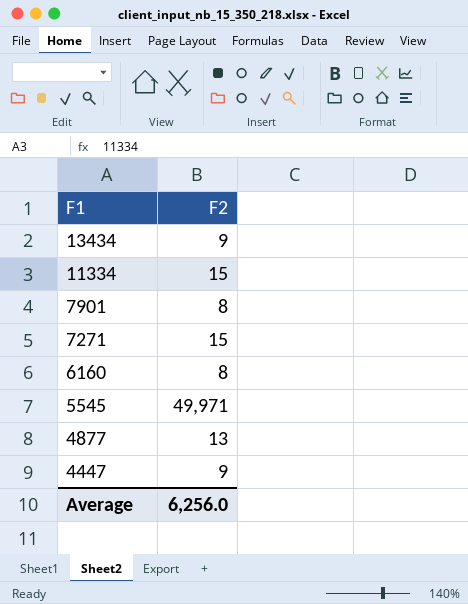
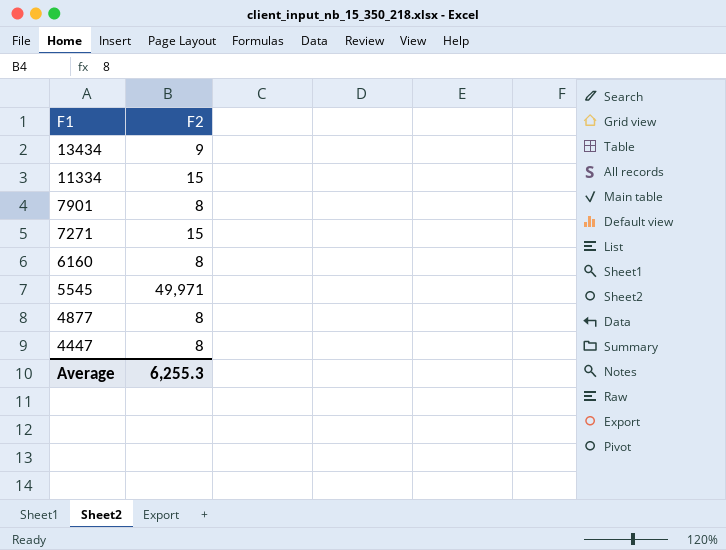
4877 | F2: 13 -> 8
4447 | F2: 9 -> 8
Average | F2: 6,256.0 -> 6,255.3

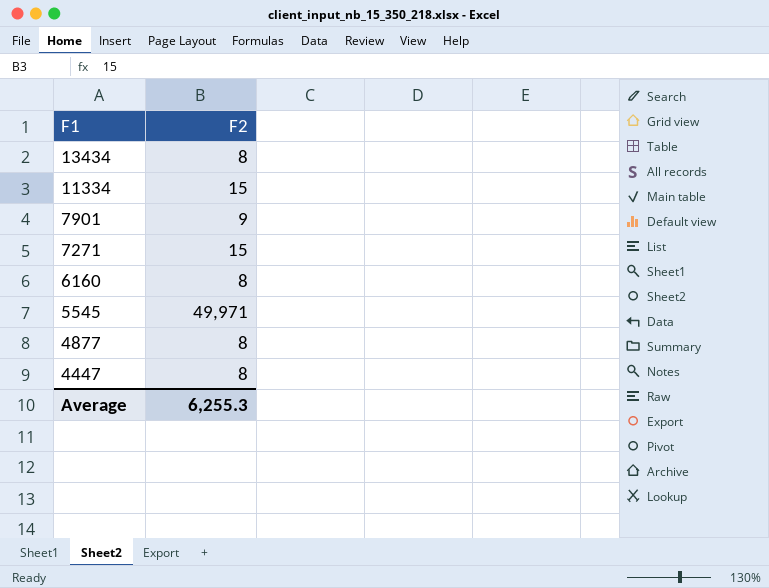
13434 | F2: 9 -> 8
7901 | F2: 8 -> 9

